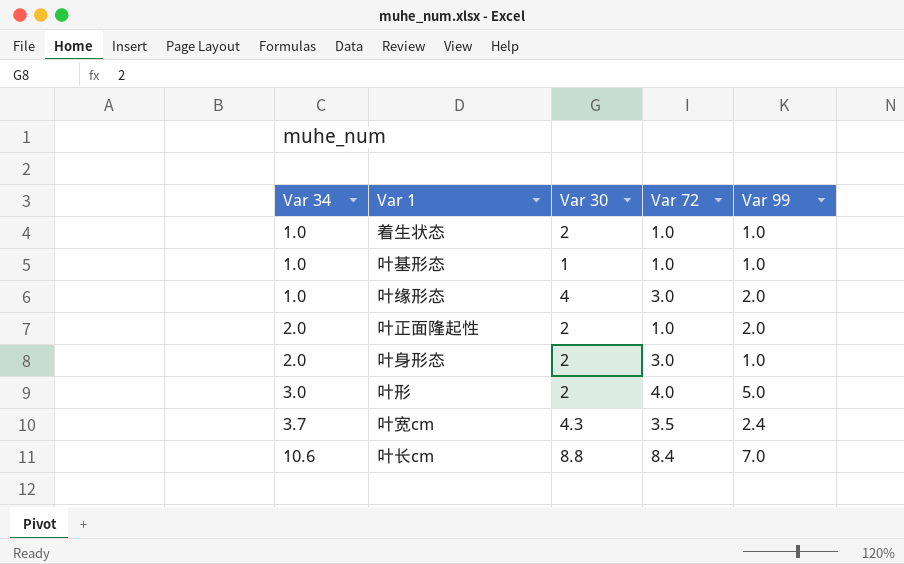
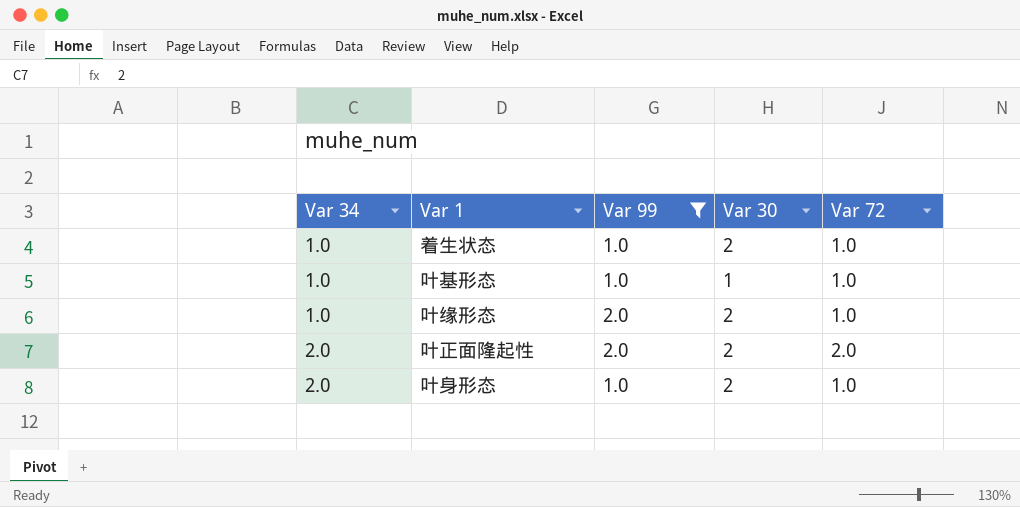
filter: none -> Var 99 <= 2.0
column Var 99 | position: 5 -> 3
叶缘形态 | Var 30: 4 -> 2
叶缘形态 | Var 72: 3.0 -> 1.0
叶正面隆起性 | Var 72: 1.0 -> 2.0
叶身形态 | Var 72: 3.0 -> 1.0

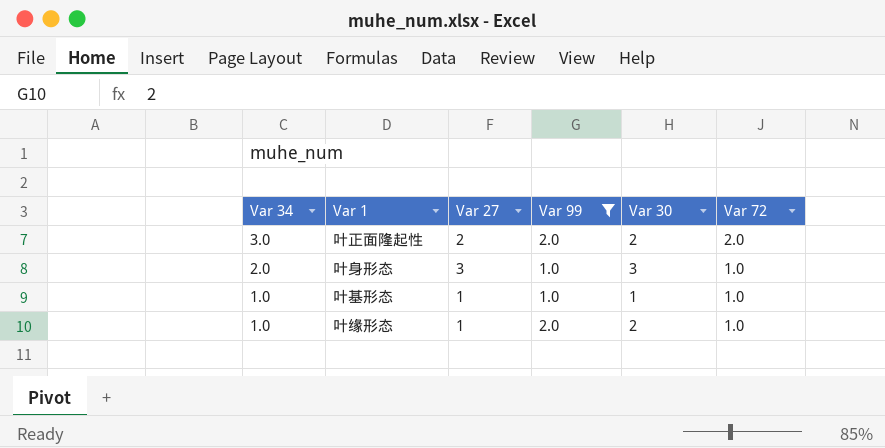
row order: Var 34 ascending -> Var 34 descending
column Var 27 | position: none -> 3
row 着生状态: 1.0 | 1.0 | 2 | 1.0 -> none
叶正面隆起性 | Var 34: 2.0 -> 3.0
叶身形态 | Var 30: 2 -> 3

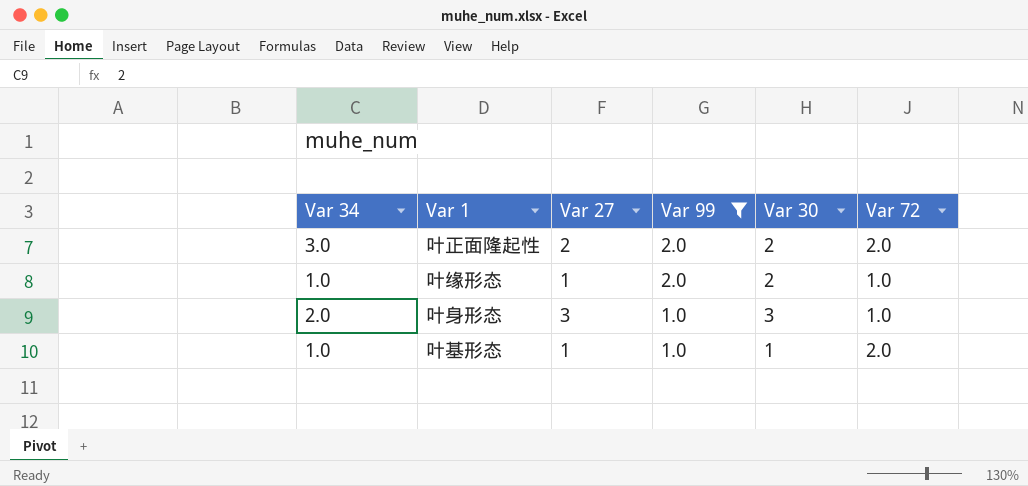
row order: Var 34 descending -> Var 99 descending
叶基形态 | Var 72: 1.0 -> 2.0

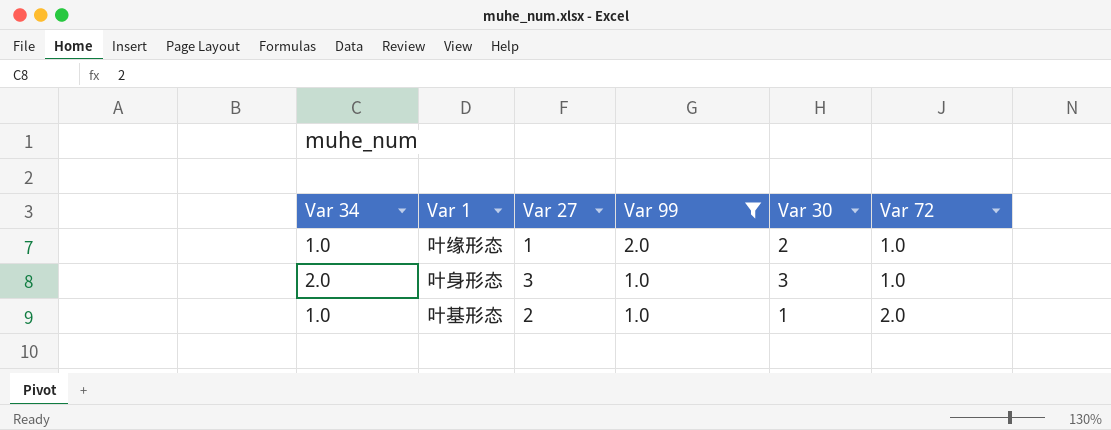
row 叶正面隆起性: 3.0 | 2 | 2.0 | 2 | 2.0 -> none
叶基形态 | Var 27: 1 -> 2

